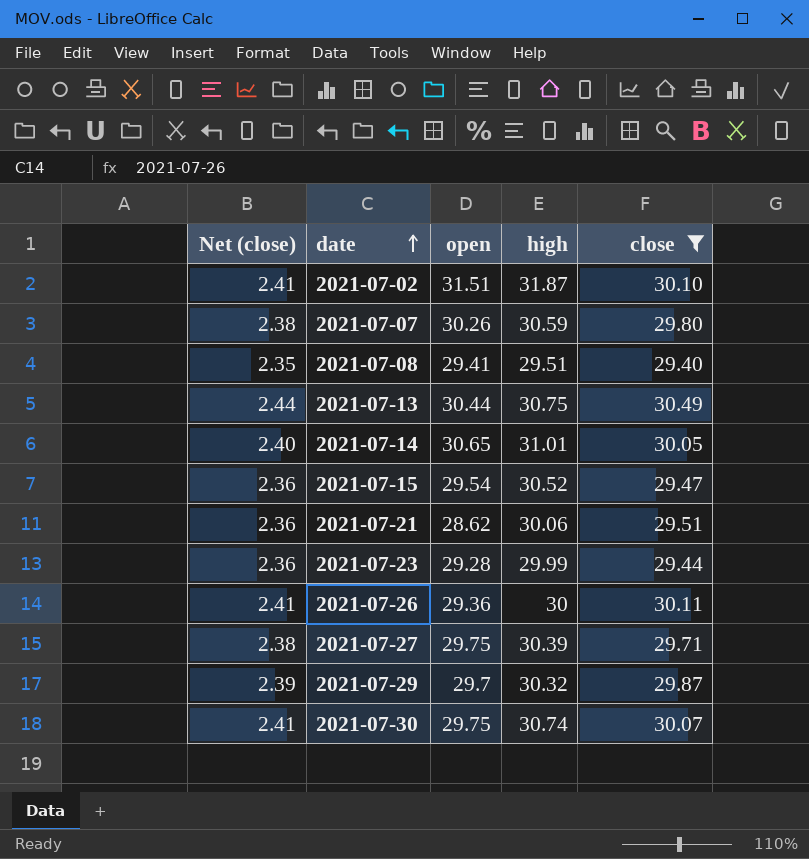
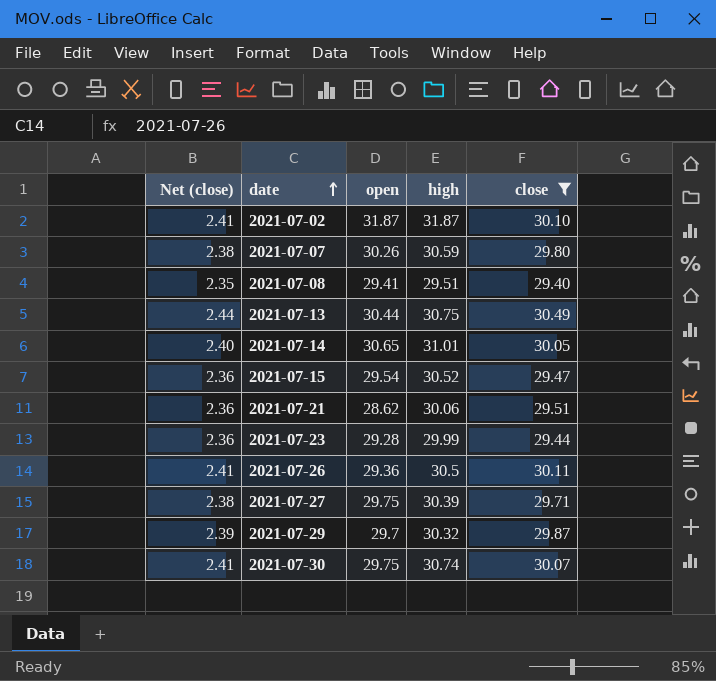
2021-07-02 | open: 31.51 -> 31.87
2021-07-26 | high: 30 -> 30.5

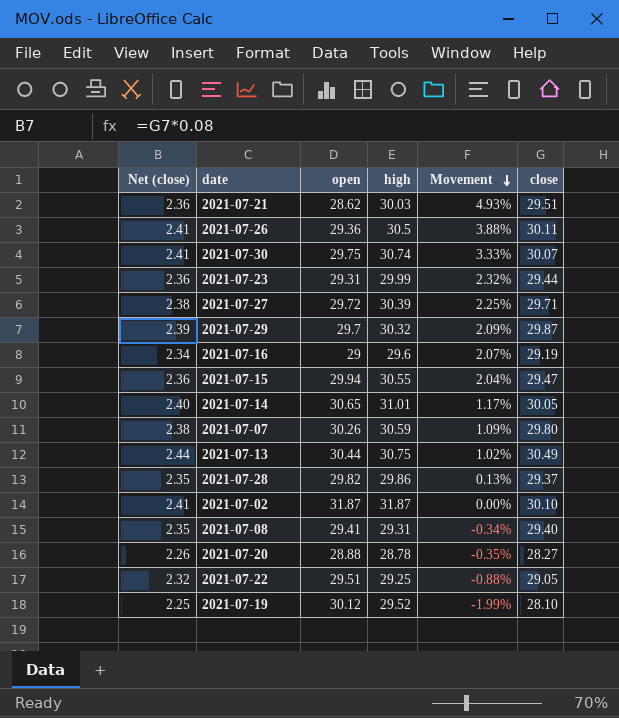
filter: close >= 29.40 -> none
row order: date ascending -> Movement descending
column Movement | formula: none -> ([high] - [open]) / [open]
2021-07-21 | high: 30.06 -> 30.03
2021-07-23 | open: 29.28 -> 29.31
2021-07-27 | open: 29.75 -> 29.72
2021-07-15 | open: 29.54 -> 29.94
2021-07-15 | high: 30.52 -> 30.55
2021-07-08 | high: 29.51 -> 29.31

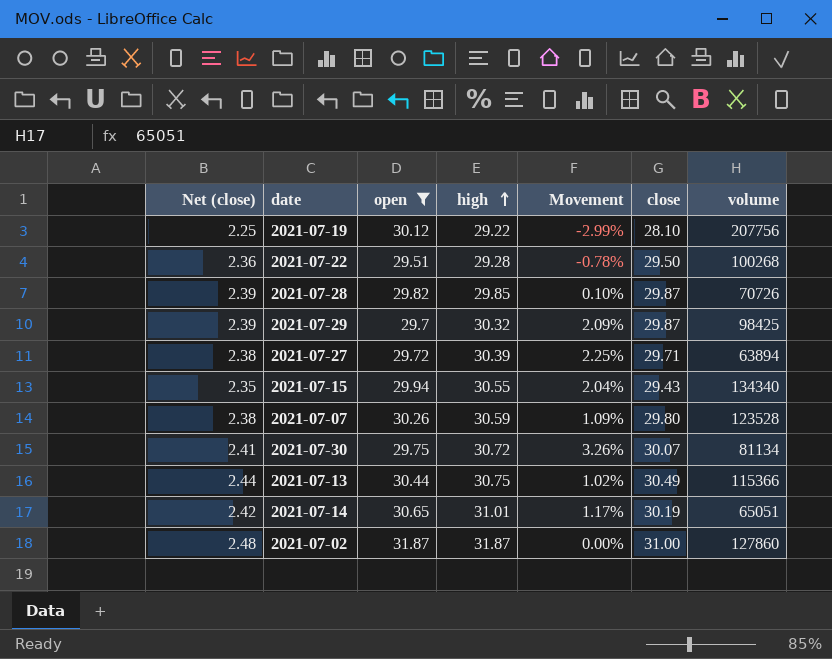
filter: none -> open >= 29.51
row order: Movement descending -> high ascending
column volume | position: none -> 7
2021-07-19 | high: 29.52 -> 29.22
2021-07-19 | Movement: -1.99% -> -2.99%
2021-07-22 | Net (close): 2.32 -> 2.36
2021-07-22 | high: 29.25 -> 29.28
2021-07-22 | Movement: -0.88% -> -0.78%
2021-07-22 | close: 29.05 -> 29.50
2021-07-28 | Net (close): 2.35 -> 2.39
2021-07-28 | high: 29.86 -> 29.85
2021-07-28 | Movement: 0.13% -> 0.10%
2021-07-28 | close: 29.37 -> 29.87
2021-07-15 | Net (close): 2.36 -> 2.35
2021-07-15 | close: 29.47 -> 29.43
2021-07-30 | high: 30.74 -> 30.72
2021-07-30 | Movement: 3.33% -> 3.26%
2021-07-14 | Net (close): 2.40 -> 2.42
2021-07-14 | close: 30.05 -> 30.19
2021-07-02 | Net (close): 2.41 -> 2.48
2021-07-02 | close: 30.10 -> 31.00

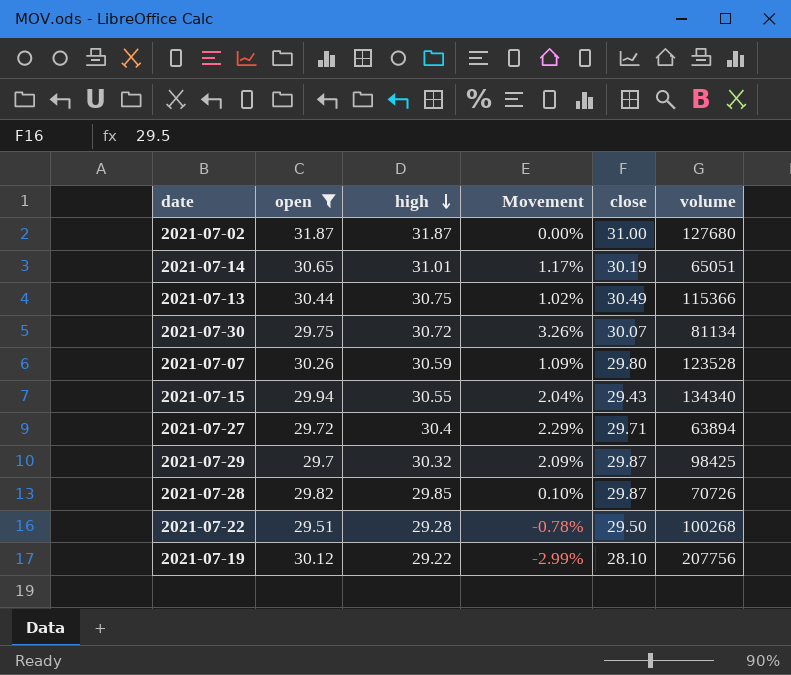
row order: high ascending -> high descending
column Net (close) | formula: [close] * 0.08 -> none
2021-07-02 | volume: 127860 -> 127680
2021-07-27 | high: 30.39 -> 30.4
2021-07-27 | Movement: 2.25% -> 2.29%

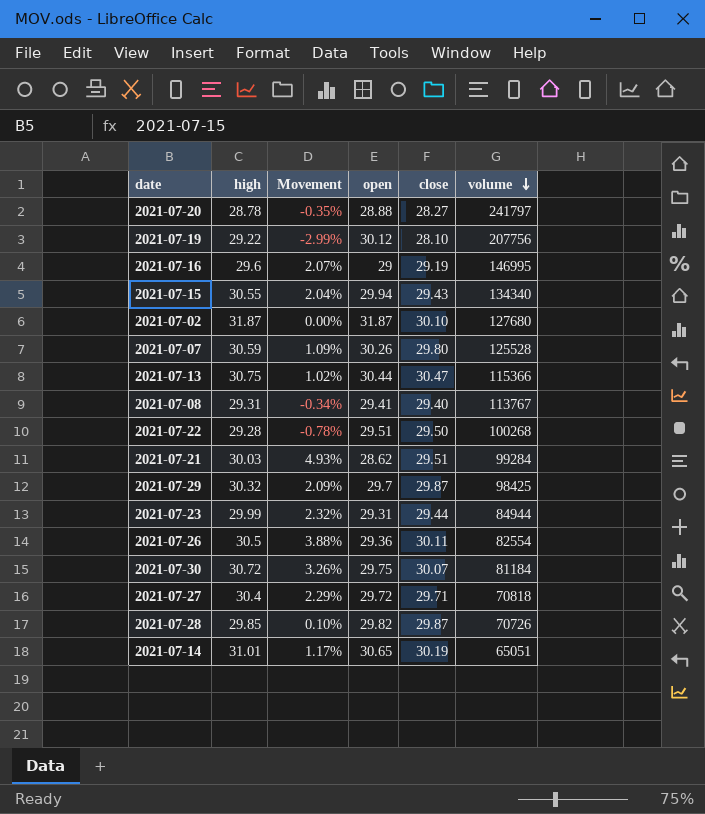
filter: open >= 29.51 -> none
row order: high descending -> volume descending
column open | position: 2 -> 4
2021-07-02 | close: 31.00 -> 30.10
2021-07-07 | volume: 123528 -> 125528
2021-07-13 | close: 30.49 -> 30.47
2021-07-30 | volume: 81134 -> 81184
2021-07-27 | volume: 63894 -> 70818

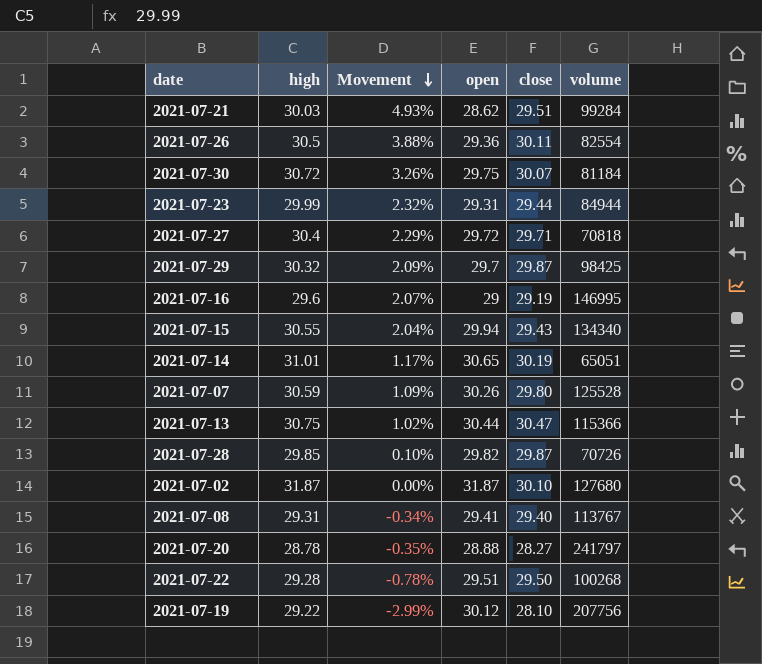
row order: volume descending -> Movement descending

